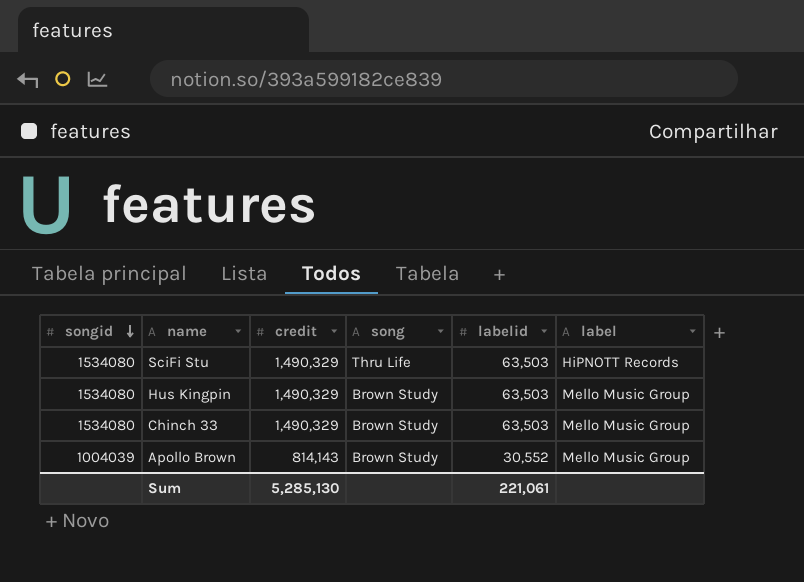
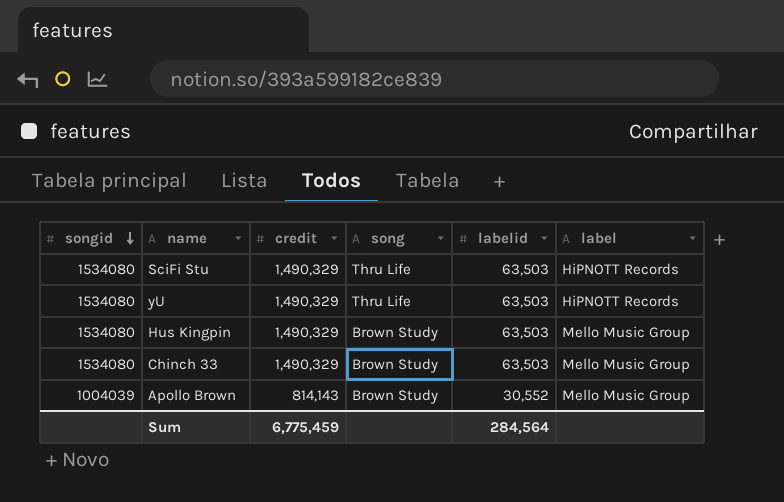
row yU: none -> 1534080 | 1,490,329 | Thru Life | 63,503 | HiPNOTT Records
Sum | credit: 5,285,130 -> 6,775,459
Sum | labelid: 221,061 -> 284,564

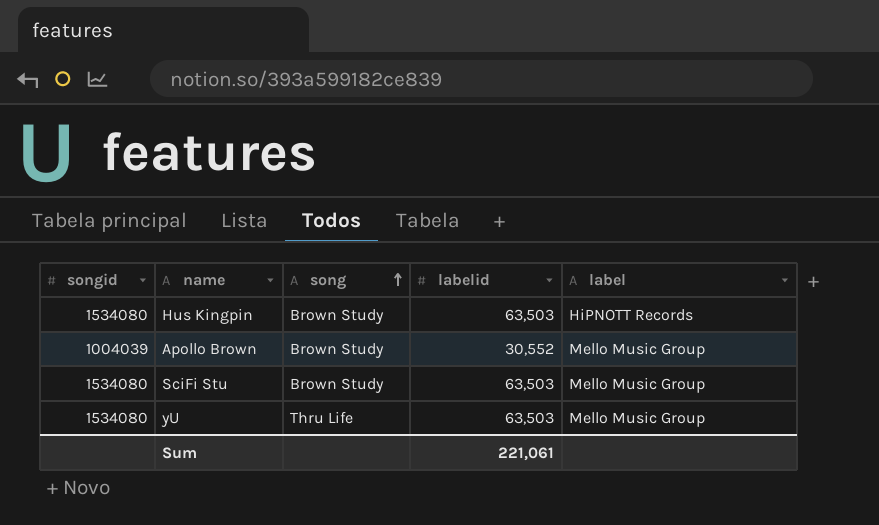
row order: songid descending -> song ascending
column credit | position: 3 -> none
row Chinch 33: 1534080 | 1,490,329 | Brown Study | 63,503 | Mello Music Group -> none
Hus Kingpin | label: Mello Music Group -> HiPNOTT Records
SciFi Stu | song: Thru Life -> Brown Study
SciFi Stu | label: HiPNOTT Records -> Mello Music Group
yU | label: HiPNOTT Records -> Mello Music Group
Sum | labelid: 284,564 -> 221,061

